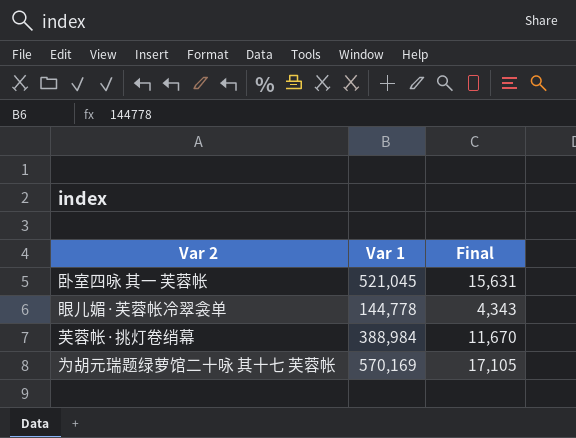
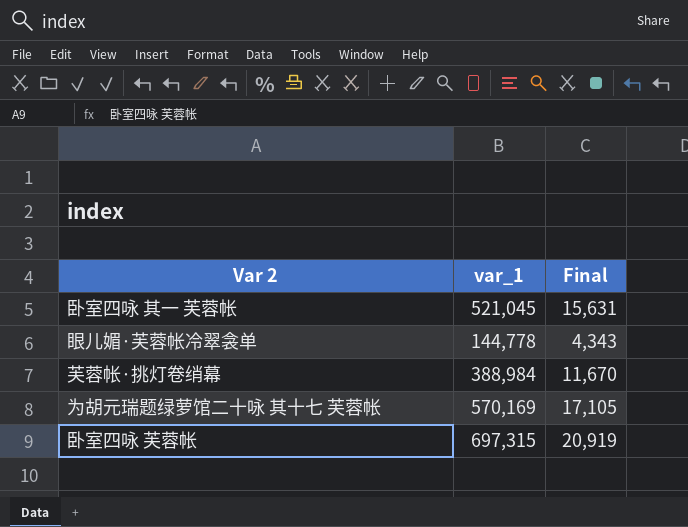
column name: Var 1 -> var_1
row 卧室四咏 芙蓉帐: none -> 697,315 | 20,919

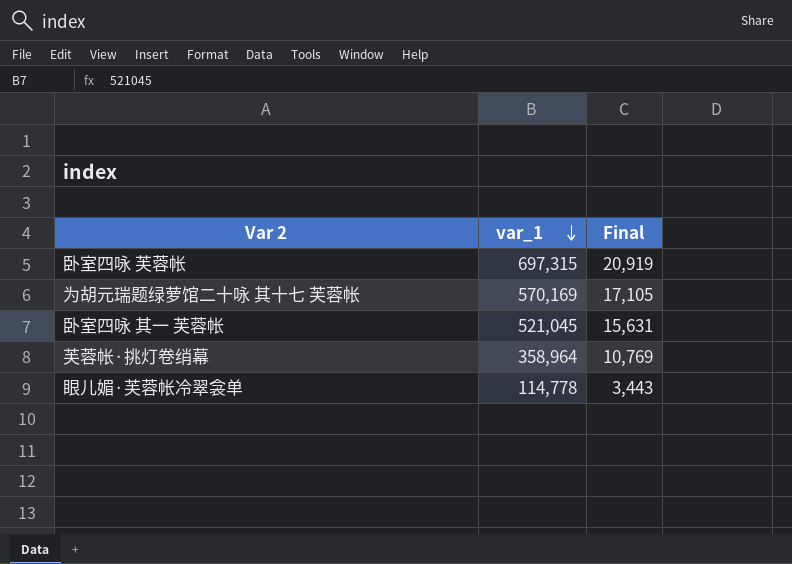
row order: none -> var_1 descending
芙蓉帐·挑灯卷绡幕 | var_1: 388,984 -> 358,964
芙蓉帐·挑灯卷绡幕 | Final: 11,670 -> 10,769
眼儿媚·芙蓉帐冷翠衾单 | var_1: 144,778 -> 114,778
眼儿媚·芙蓉帐冷翠衾单 | Final: 4,343 -> 3,443

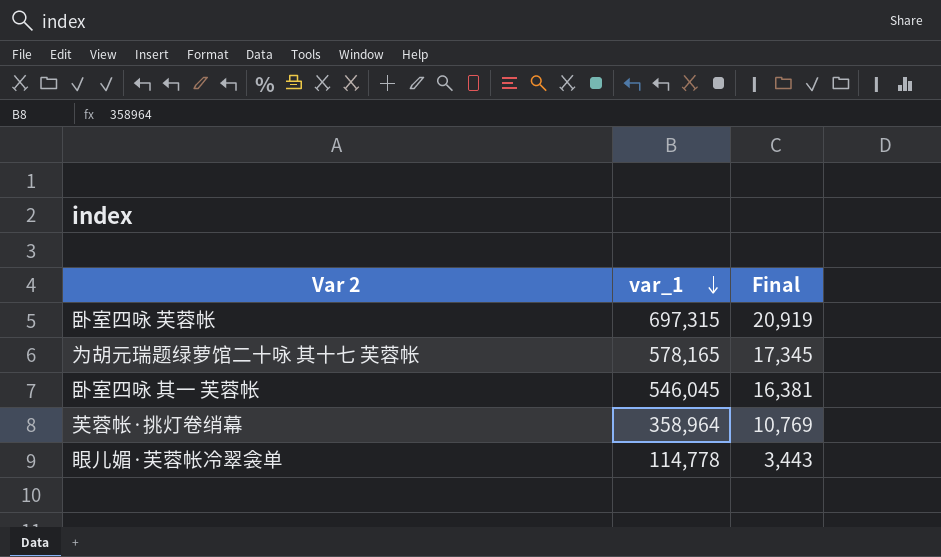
为胡元瑞题绿萝馆二十咏 其十七 芙蓉帐 | var_1: 570,169 -> 578,165
为胡元瑞题绿萝馆二十咏 其十七 芙蓉帐 | Final: 17,105 -> 17,345
卧室四咏 其一 芙蓉帐 | var_1: 521,045 -> 546,045
卧室四咏 其一 芙蓉帐 | Final: 15,631 -> 16,381

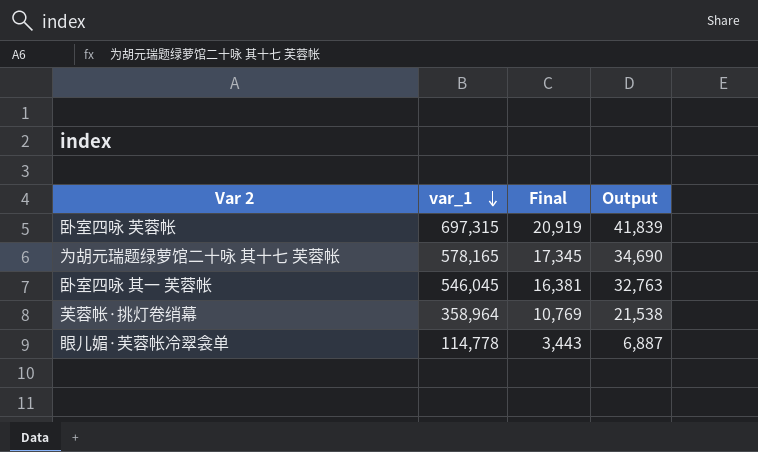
column Output | formula: none -> [var_1] * 0.06

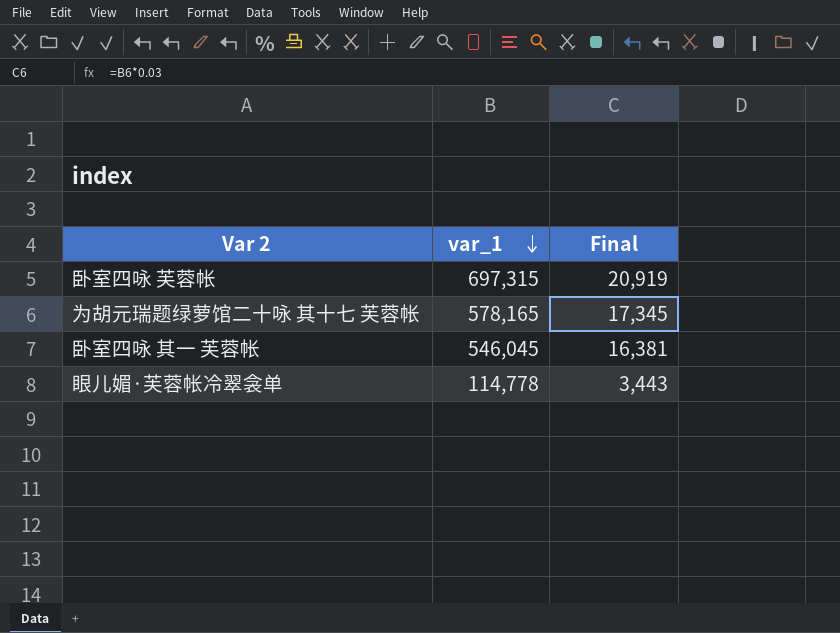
column Output | formula: [var_1] * 0.06 -> none
row 芙蓉帐·挑灯卷绡幕: 358,964 | 10,769 | 21,538 -> none

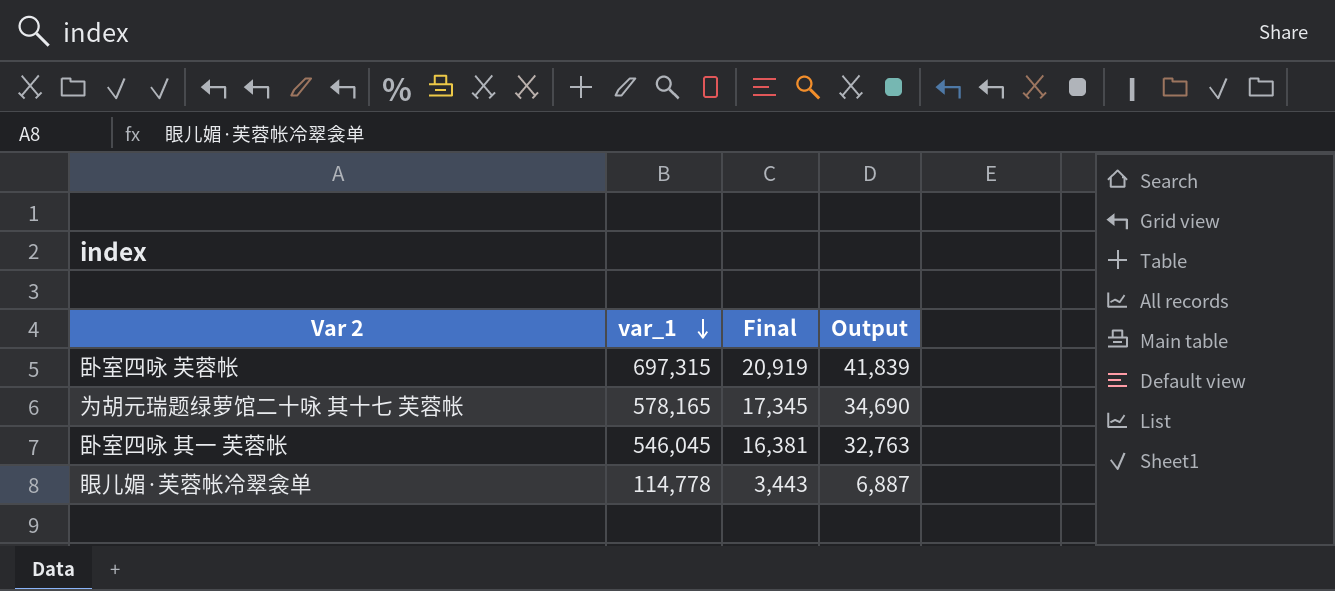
column Output | formula: none -> [var_1] * 0.06

